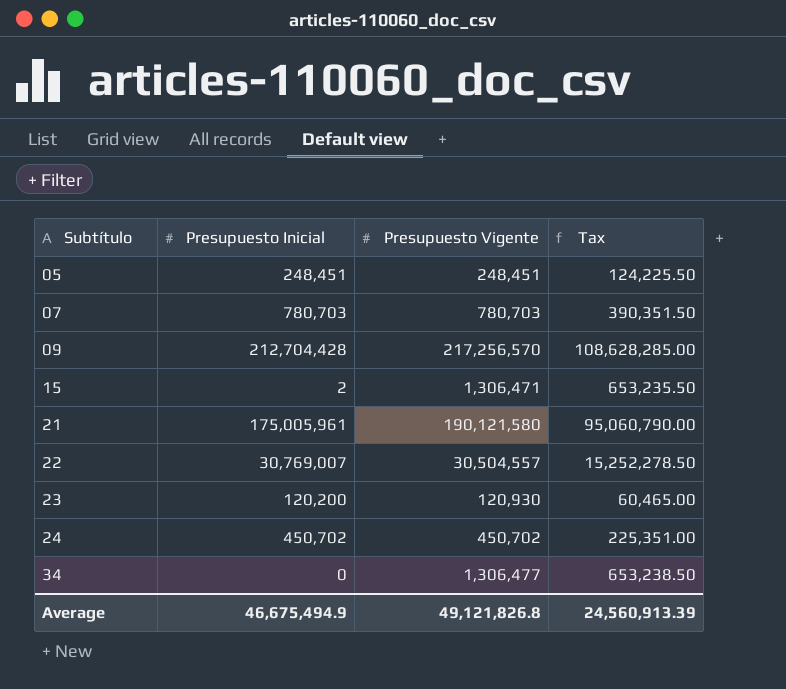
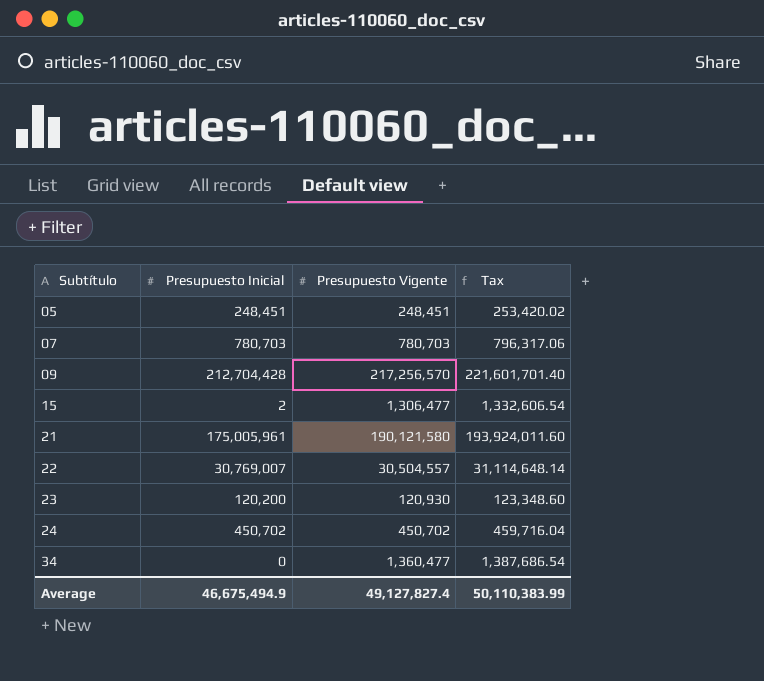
column Tax | formula: [Presupuesto Vigente] * 0.5 -> [Presupuesto Vigente] * 1.02
15 | Presupuesto Vigente: 1,306,471 -> 1,306,477
34 | Presupuesto Vigente: 1,306,477 -> 1,360,477
Average | Presupuesto Vigente: 49,121,826.8 -> 49,127,827.4
Average | Tax: 24,560,913.39 -> 50,110,383.99

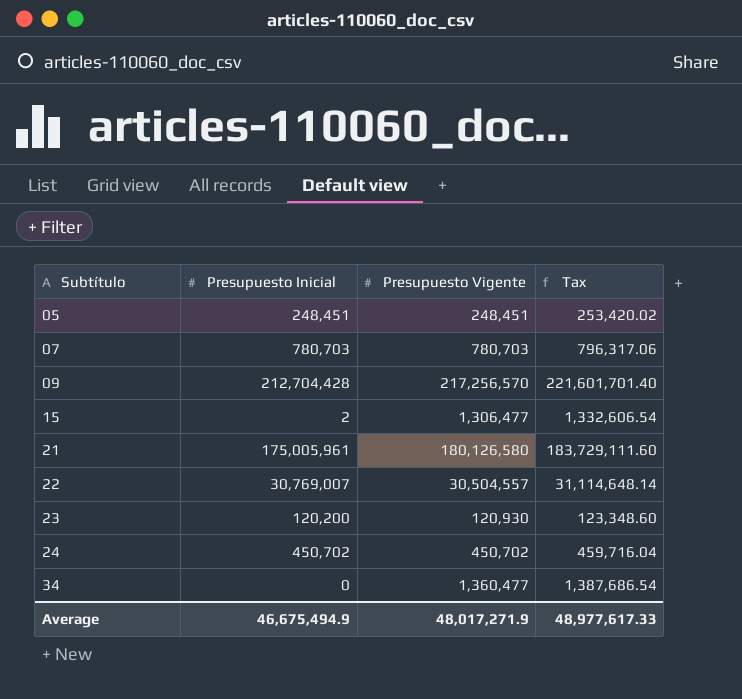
21 | Presupuesto Vigente: 190,121,580 -> 180,126,580
21 | Tax: 193,924,011.60 -> 183,729,111.60
Average | Presupuesto Vigente: 49,127,827.4 -> 48,017,271.9
Average | Tax: 50,110,383.99 -> 48,977,617.33

